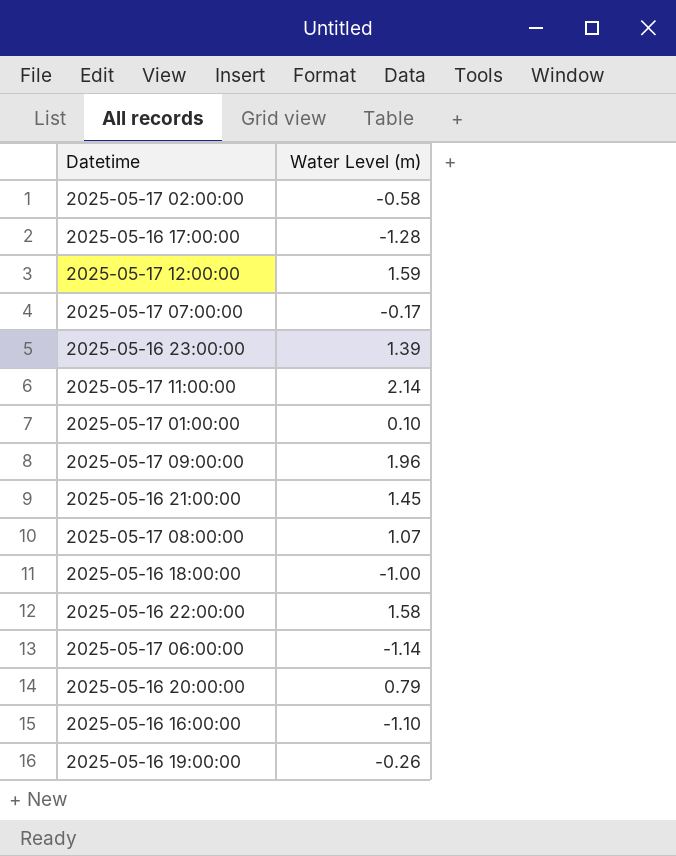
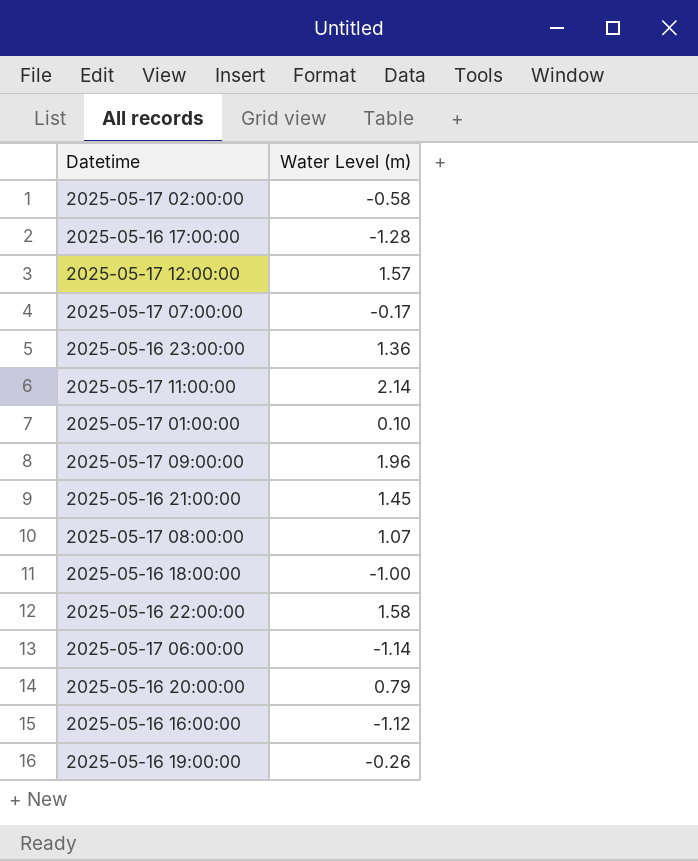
2025-05-17 12:00:00 | Water Level (m): 1.59 -> 1.57
2025-05-16 23:00:00 | Water Level (m): 1.39 -> 1.36
2025-05-16 16:00:00 | Water Level (m): -1.10 -> -1.12

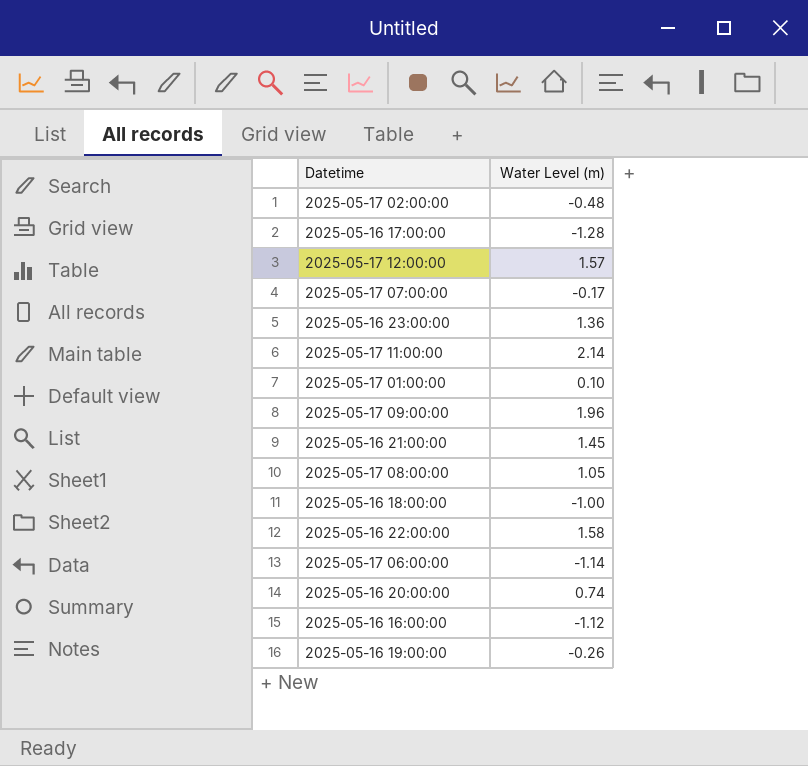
2025-05-17 02:00:00 | Water Level (m): -0.58 -> -0.48
2025-05-17 08:00:00 | Water Level (m): 1.07 -> 1.05
2025-05-16 20:00:00 | Water Level (m): 0.79 -> 0.74

